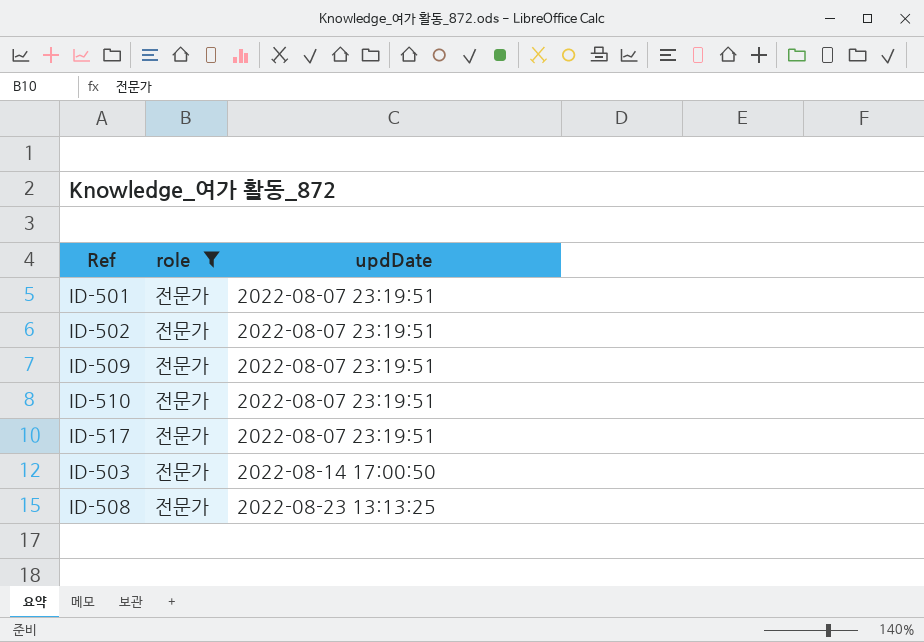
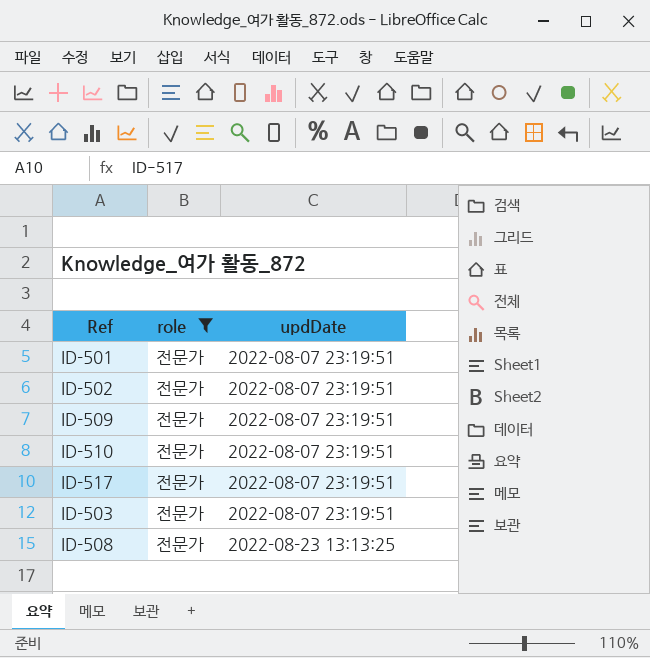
ID-503 | updDate: 2022-08-14 17:00:50 -> 2022-08-07 23:19:51

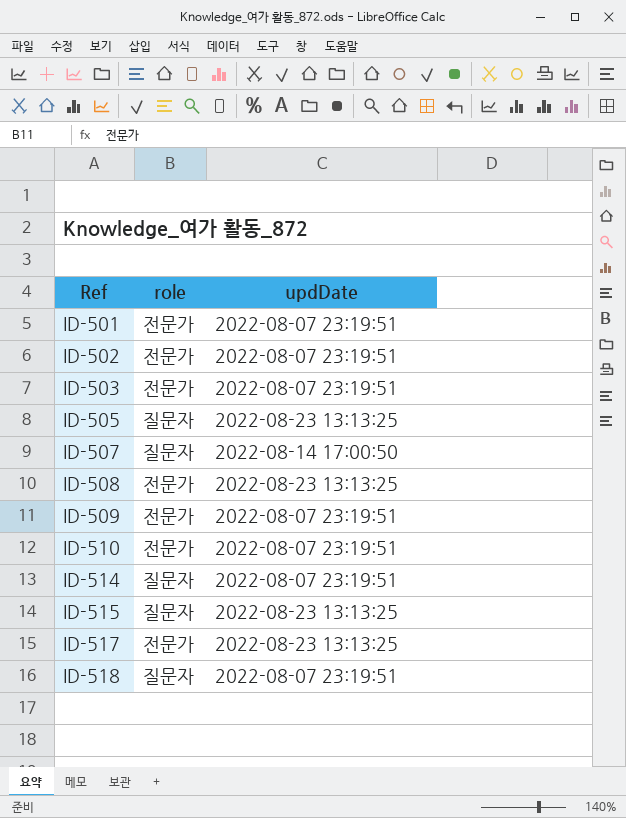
filter: role = 전문가 -> none
row order: updDate ascending -> Ref ascending
ID-517 | updDate: 2022-08-07 23:19:51 -> 2022-08-23 13:13:25

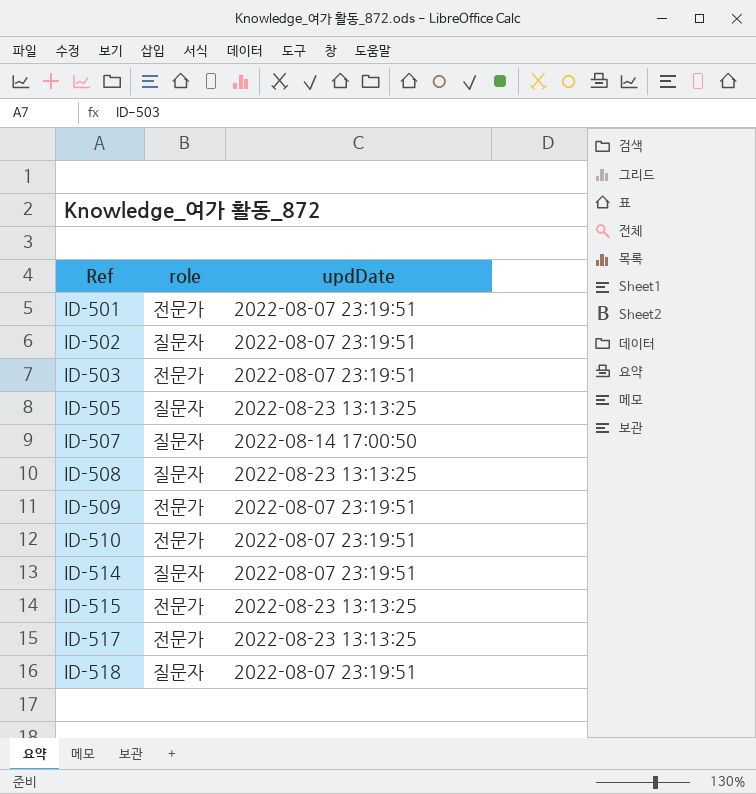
ID-502 | role: 전문가 -> 질문자
ID-508 | role: 전문가 -> 질문자
ID-515 | role: 질문자 -> 전문가

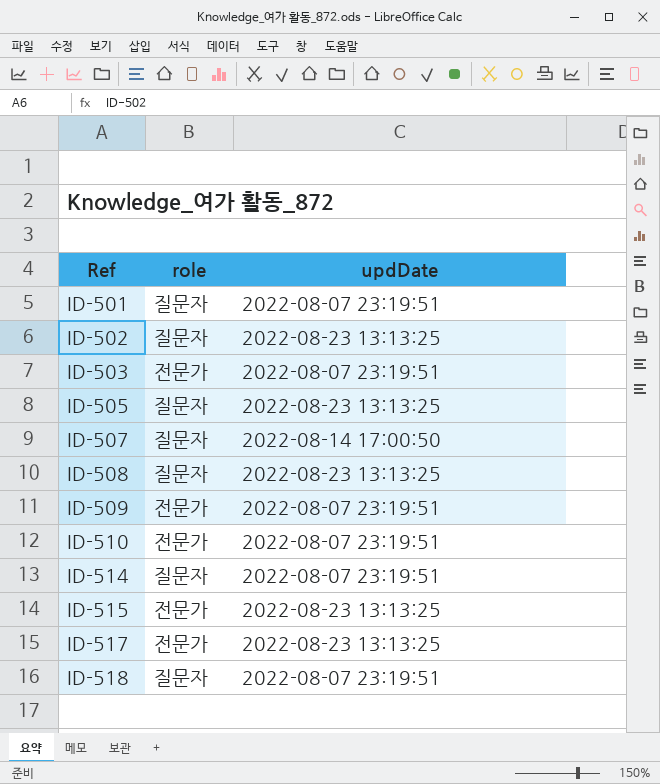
ID-501 | role: 전문가 -> 질문자
ID-502 | updDate: 2022-08-07 23:19:51 -> 2022-08-23 13:13:25

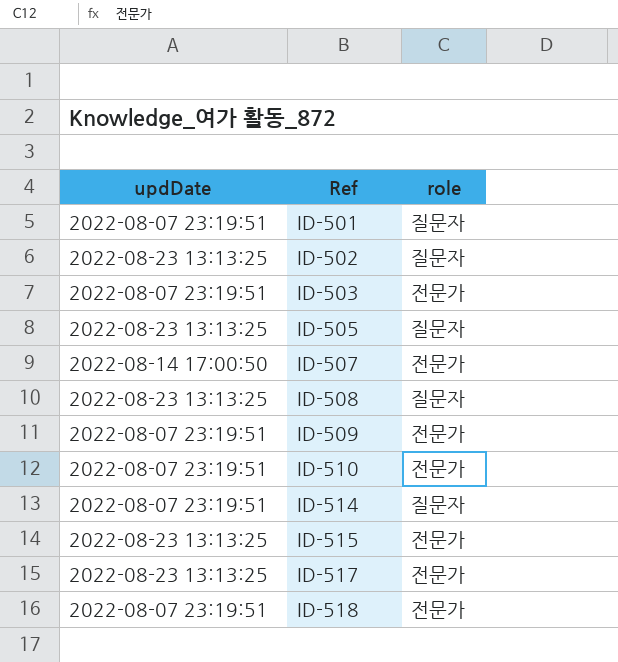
column updDate | position: 3 -> 1
ID-507 | role: 질문자 -> 전문가
ID-518 | role: 질문자 -> 전문가

